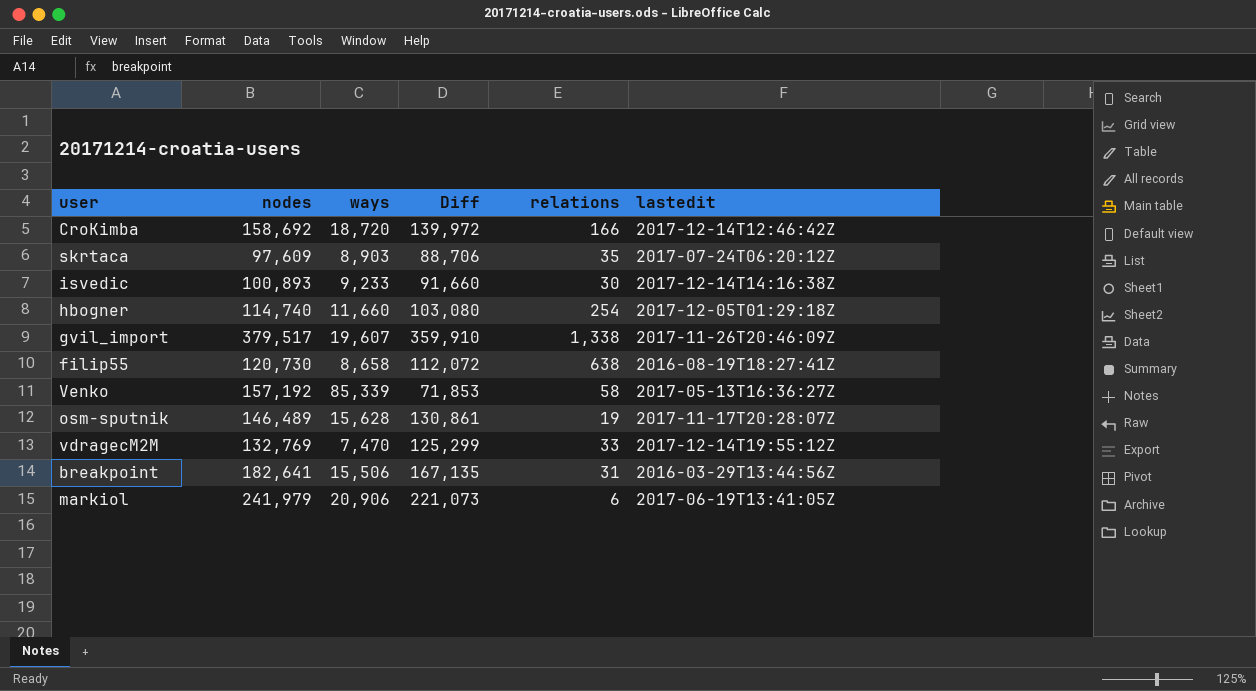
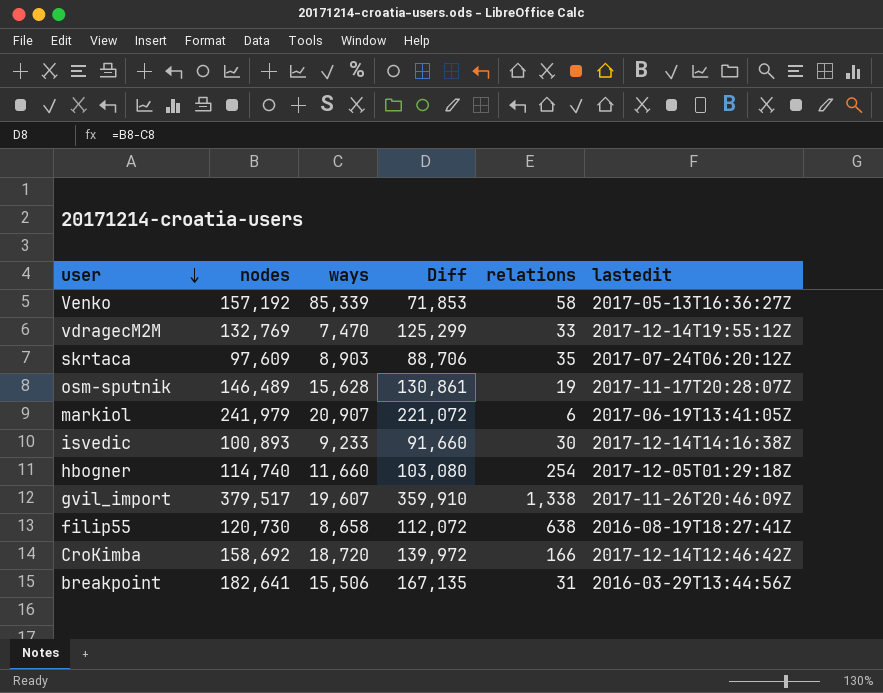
row order: none -> user descending
markiol | ways: 20,906 -> 20,907
markiol | Diff: 221,073 -> 221,072

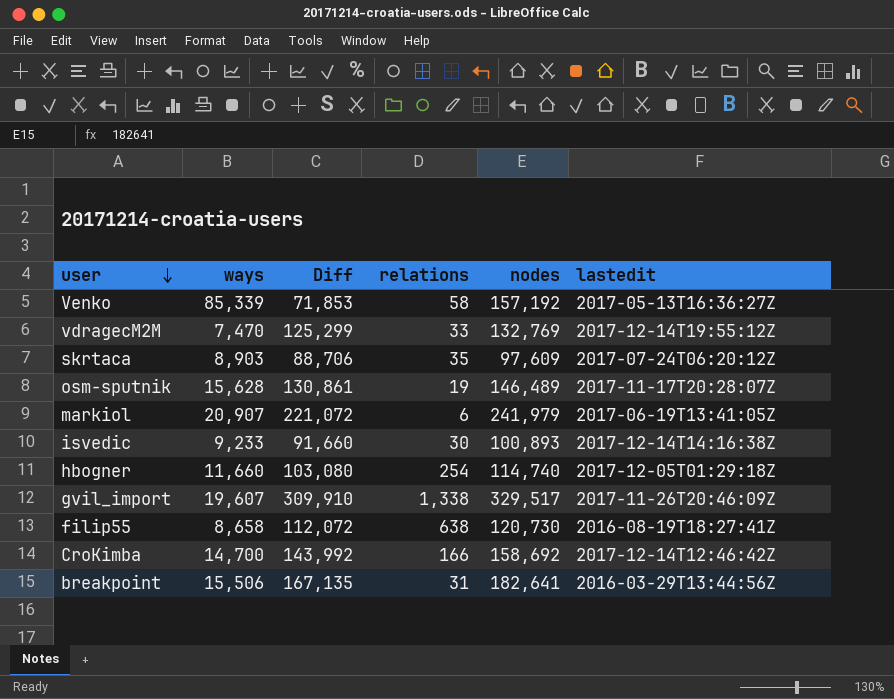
column nodes | position: 2 -> 5
gvil_import | Diff: 359,910 -> 309,910
gvil_import | nodes: 379,517 -> 329,517
CroKimba | ways: 18,720 -> 14,700
CroKimba | Diff: 139,972 -> 143,992

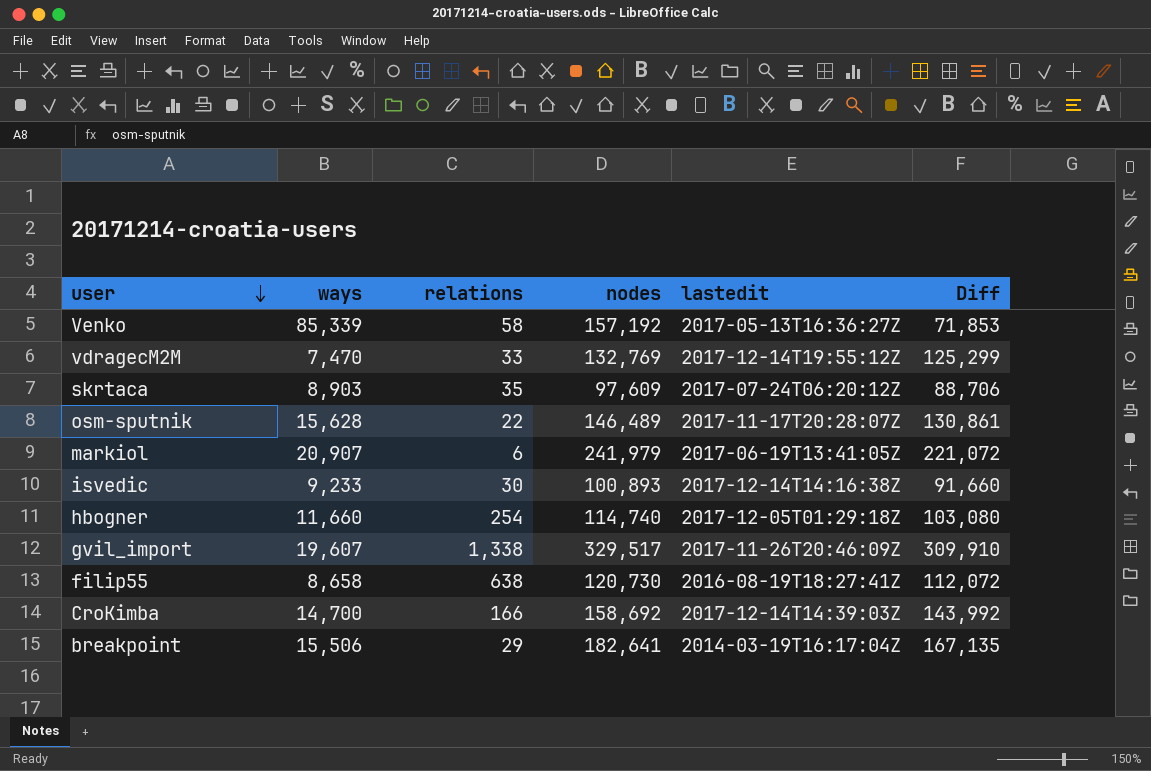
column Diff | position: 3 -> 6
osm-sputnik | relations: 19 -> 22
CroKimba | lastedit: 2017-12-14T12:46:42Z -> 2017-12-14T14:39:03Z
breakpoint | relations: 31 -> 29
breakpoint | lastedit: 2016-03-29T13:44:56Z -> 2014-03-19T16:17:04Z

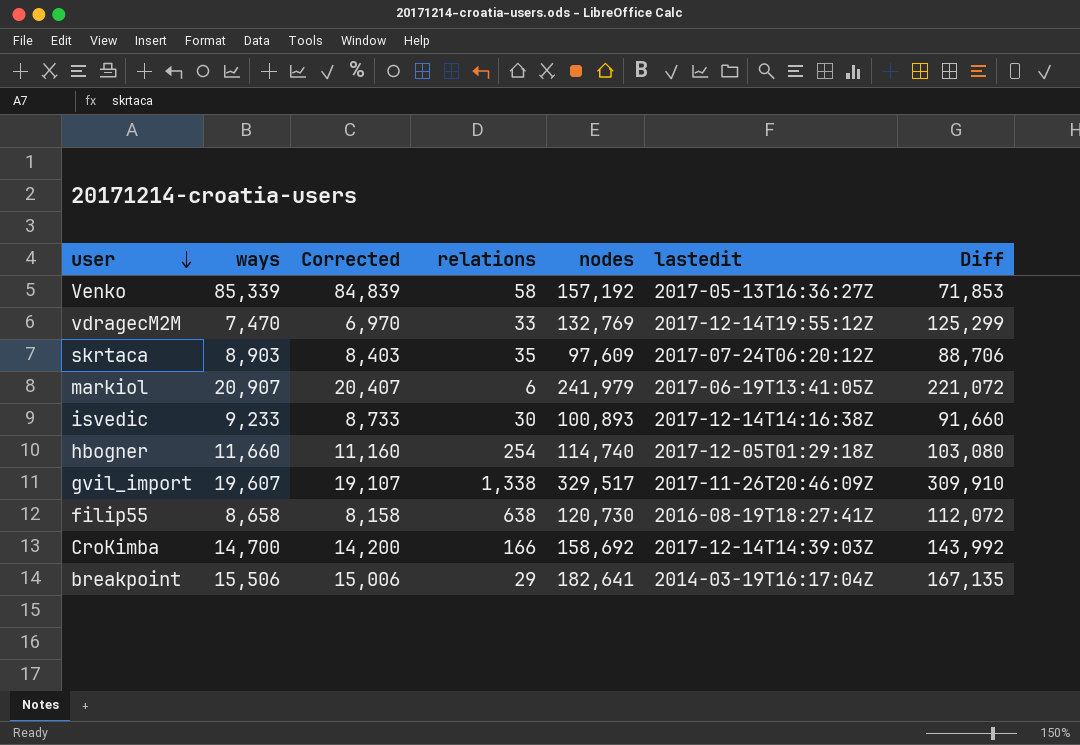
column Corrected | formula: none -> [ways] - 500
row osm-sputnik: 15,628 | 22 | 146,489 | 2017-11-17T20:28:07Z | 130,861 -> none

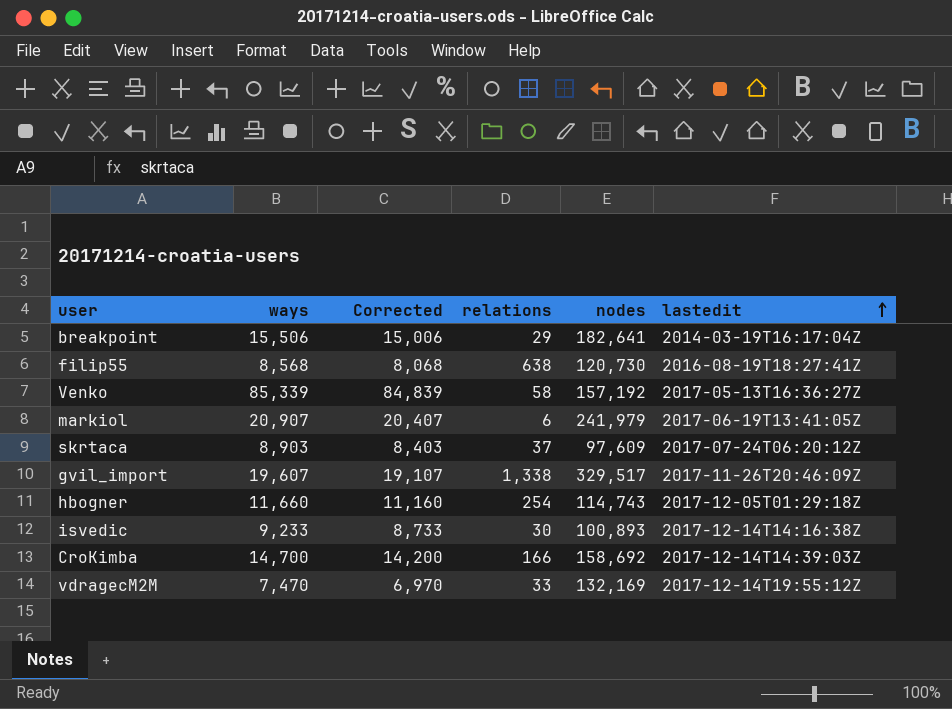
row order: user descending -> lastedit ascending
column Diff | formula: [nodes] - [ways] -> none
filip55 | ways: 8,658 -> 8,568
filip55 | Corrected: 8,158 -> 8,068
skrtaca | relations: 35 -> 37
hbogner | nodes: 114,740 -> 114,743
vdragecM2M | nodes: 132,769 -> 132,169

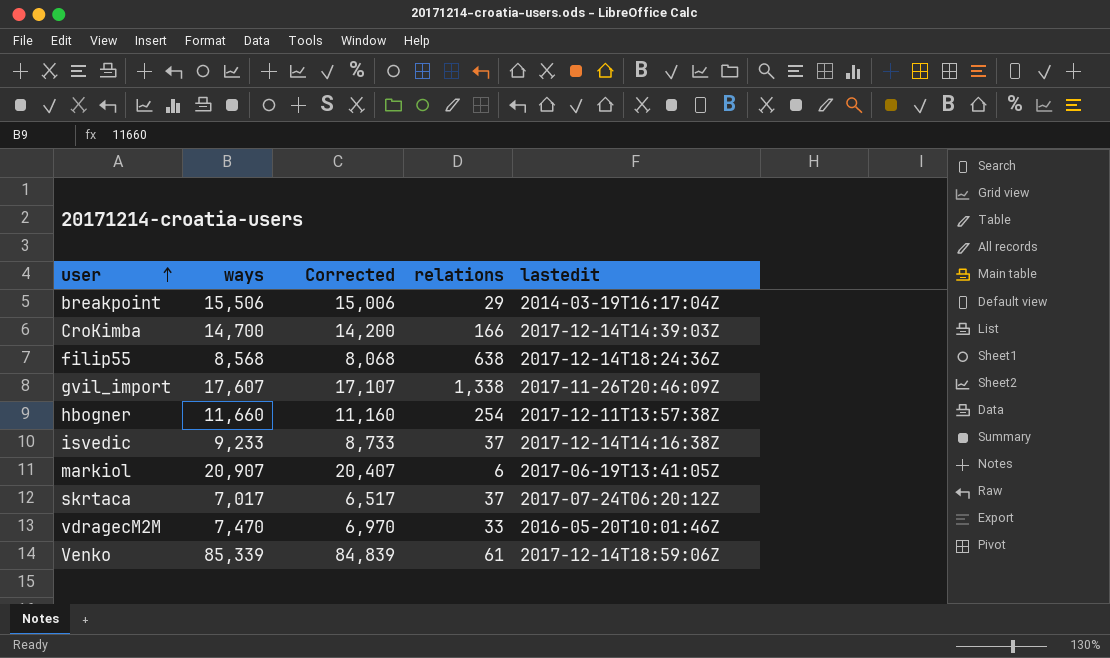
row order: lastedit ascending -> user ascending
column nodes | position: 5 -> none
filip55 | lastedit: 2016-08-19T18:27:41Z -> 2017-12-14T18:24:36Z
gvil_import | ways: 19,607 -> 17,607
gvil_import | Corrected: 19,107 -> 17,107
hbogner | lastedit: 2017-12-05T01:29:18Z -> 2017-12-11T13:57:38Z
isvedic | relations: 30 -> 37
skrtaca | ways: 8,903 -> 7,017
skrtaca | Corrected: 8,403 -> 6,517
vdragecM2M | lastedit: 2017-12-14T19:55:12Z -> 2016-05-20T10:01:46Z
Venko | relations: 58 -> 61
Venko | lastedit: 2017-05-13T16:36:27Z -> 2017-12-14T18:59:06Z

